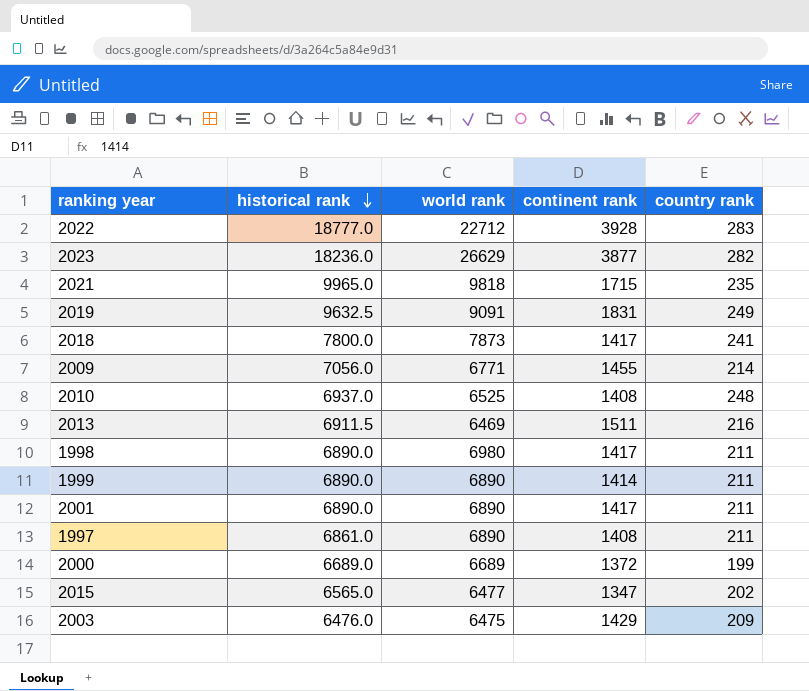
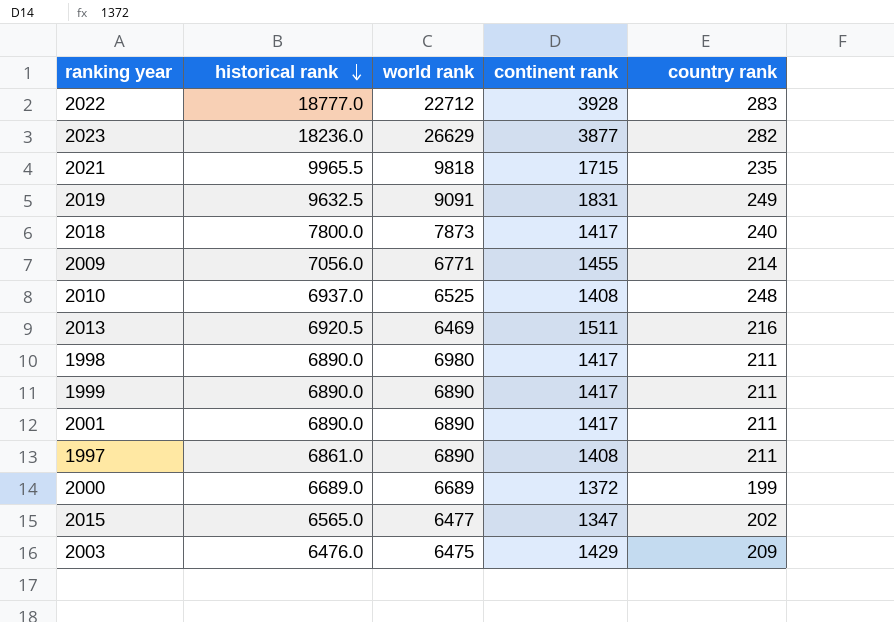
2021 | historical rank: 9965.0 -> 9965.5
2018 | country rank: 241 -> 240
2013 | historical rank: 6911.5 -> 6920.5
1999 | continent rank: 1414 -> 1417

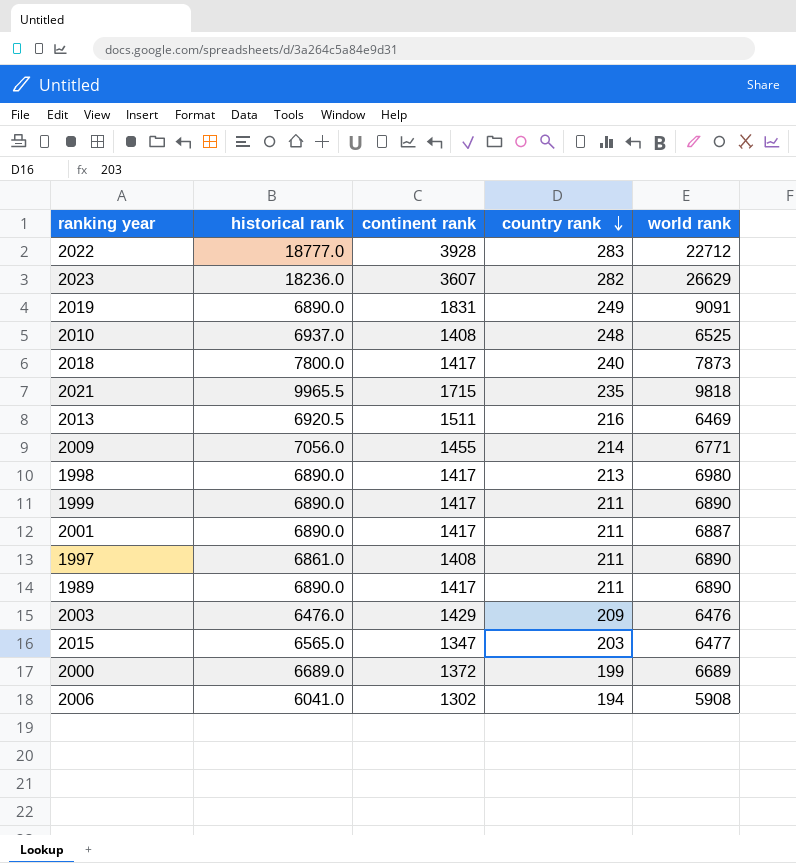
row order: historical rank descending -> country rank descending
column world rank | position: 3 -> 5
2023 | continent rank: 3877 -> 3607
2019 | historical rank: 9632.5 -> 6890.0
1998 | country rank: 211 -> 213
2001 | world rank: 6890 -> 6887
row 1989: none -> 6890.0 | 1417 | 211 | 6890
2003 | world rank: 6475 -> 6476
2015 | country rank: 202 -> 203
row 2006: none -> 6041.0 | 1302 | 194 | 5908

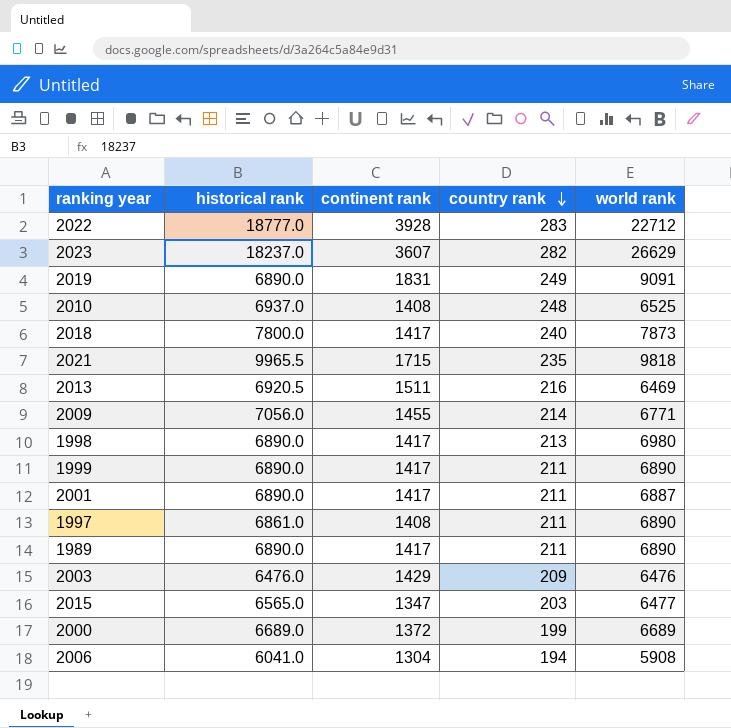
2023 | historical rank: 18236.0 -> 18237.0
2006 | continent rank: 1302 -> 1304

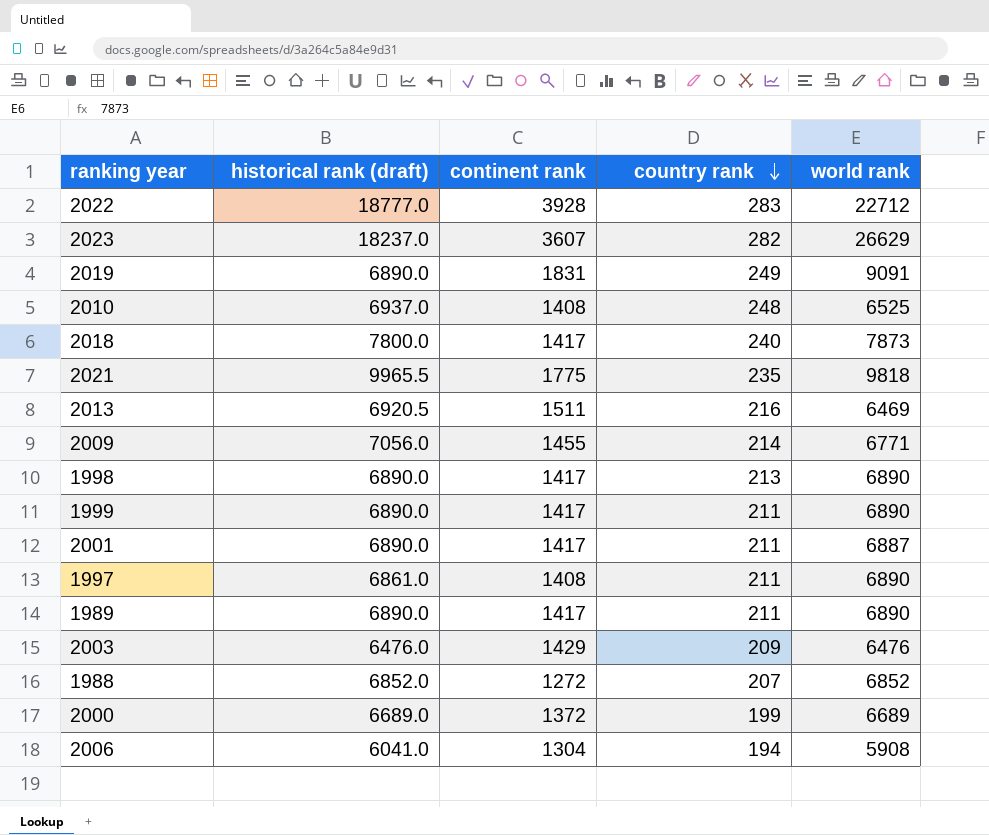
column name: historical rank -> historical rank (draft)
row 2015: 6565.0 | 1347 | 203 | 6477 -> none
2021 | continent rank: 1715 -> 1775
1998 | world rank: 6980 -> 6890
row 1988: none -> 6852.0 | 1272 | 207 | 6852

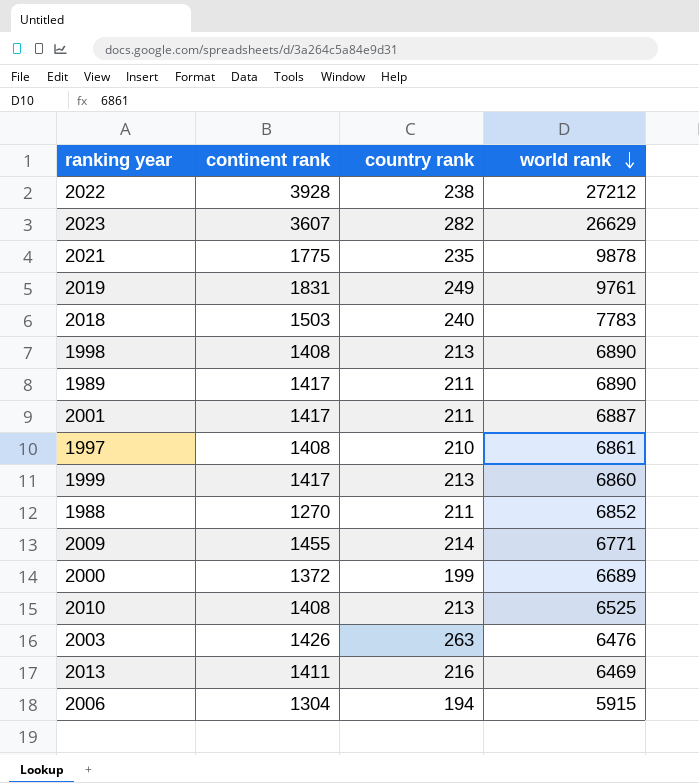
row order: country rank descending -> world rank descending
column historical rank (draft) | position: 2 -> none
2022 | country rank: 283 -> 238
2022 | world rank: 22712 -> 27212
2021 | world rank: 9818 -> 9878
2019 | world rank: 9091 -> 9761
2018 | continent rank: 1417 -> 1503
2018 | world rank: 7873 -> 7783
1998 | continent rank: 1417 -> 1408
1997 | country rank: 211 -> 210
1997 | world rank: 6890 -> 6861
1999 | country rank: 211 -> 213
1999 | world rank: 6890 -> 6860
1988 | continent rank: 1272 -> 1270
1988 | country rank: 207 -> 211
2010 | country rank: 248 -> 213
2003 | continent rank: 1429 -> 1426
2003 | country rank: 209 -> 263
2013 | continent rank: 1511 -> 1411
2006 | world rank: 5908 -> 5915

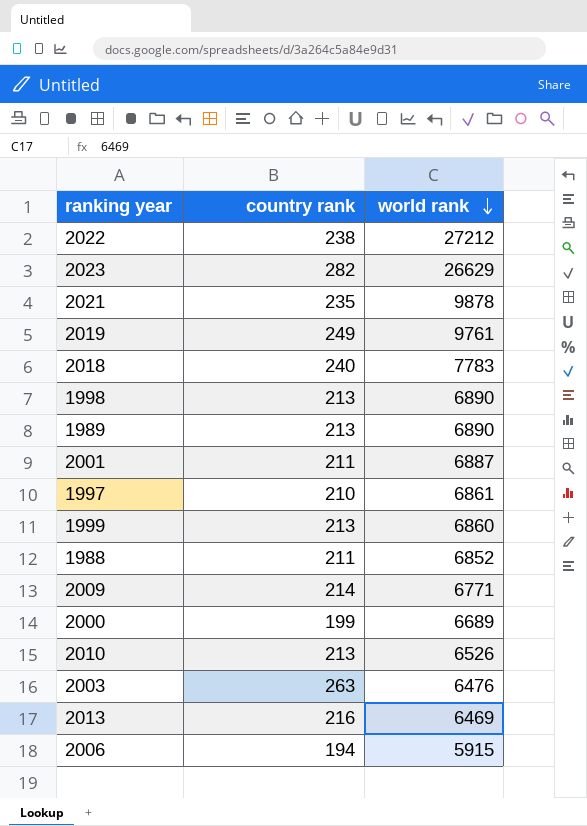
column continent rank | position: 2 -> none
1989 | country rank: 211 -> 213
2010 | world rank: 6525 -> 6526

